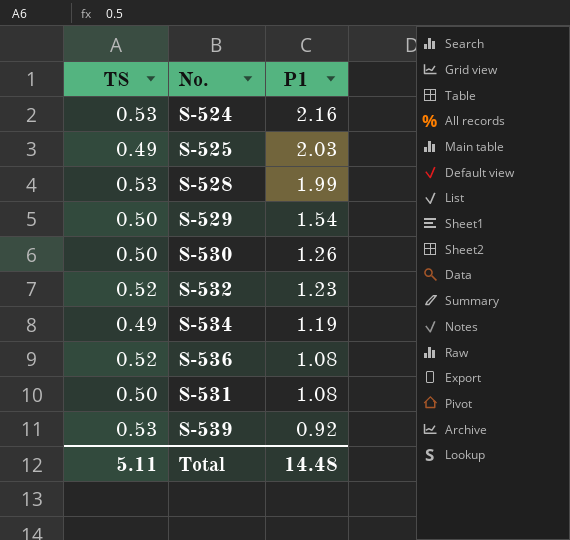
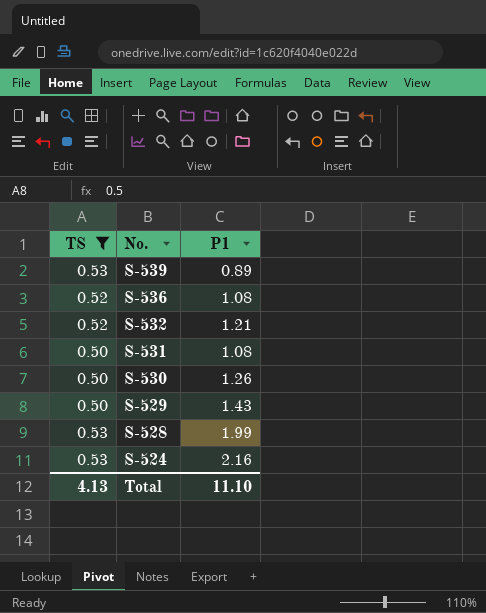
filter: none -> TS != 0.49
row order: P1 descending -> No. descending
S-539 | P1: 0.92 -> 0.89
S-532 | P1: 1.23 -> 1.21
S-529 | P1: 1.54 -> 1.43
Total | TS: 5.11 -> 4.13
Total | P1: 14.48 -> 11.10

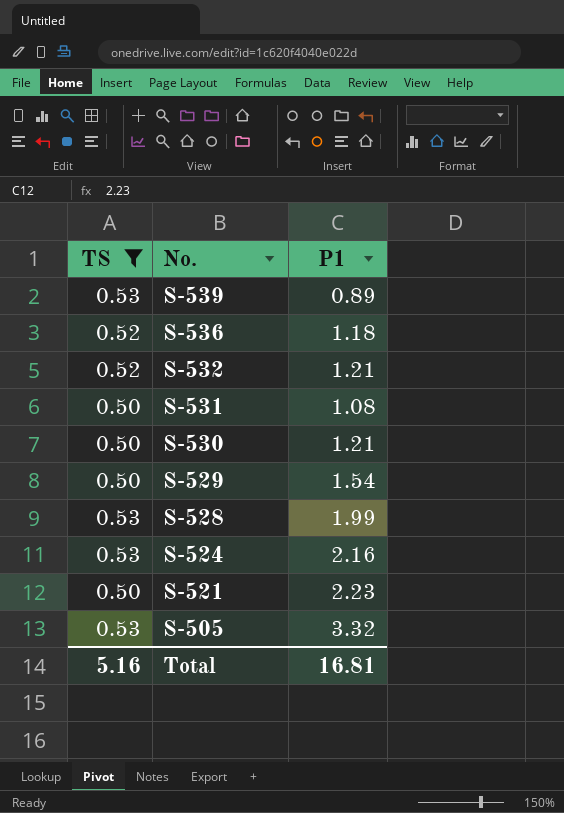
S-536 | P1: 1.08 -> 1.18
S-530 | P1: 1.26 -> 1.21
S-529 | P1: 1.43 -> 1.54
row S-521: none -> 0.50 | 2.23
row S-505: none -> 0.53 | 3.32
Total | TS: 4.13 -> 5.16
Total | P1: 11.10 -> 16.81

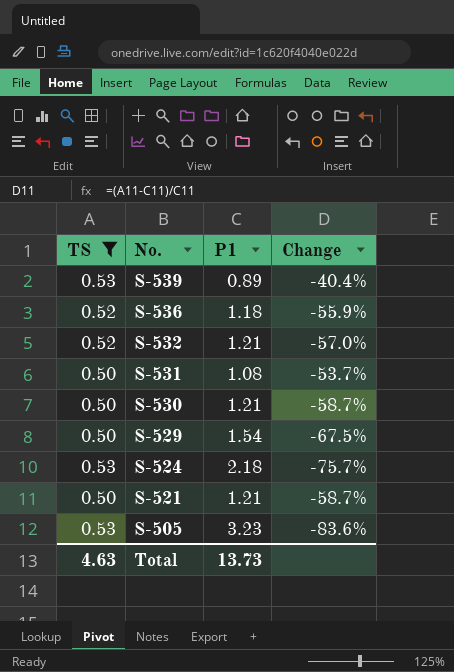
column Change | formula: none -> ([TS] - [P1]) / [P1]
row S-528: 0.53 | 1.99 -> none
S-524 | P1: 2.16 -> 2.18
S-521 | P1: 2.23 -> 1.21
S-505 | P1: 3.32 -> 3.23
Total | TS: 5.16 -> 4.63
Total | P1: 16.81 -> 13.73

